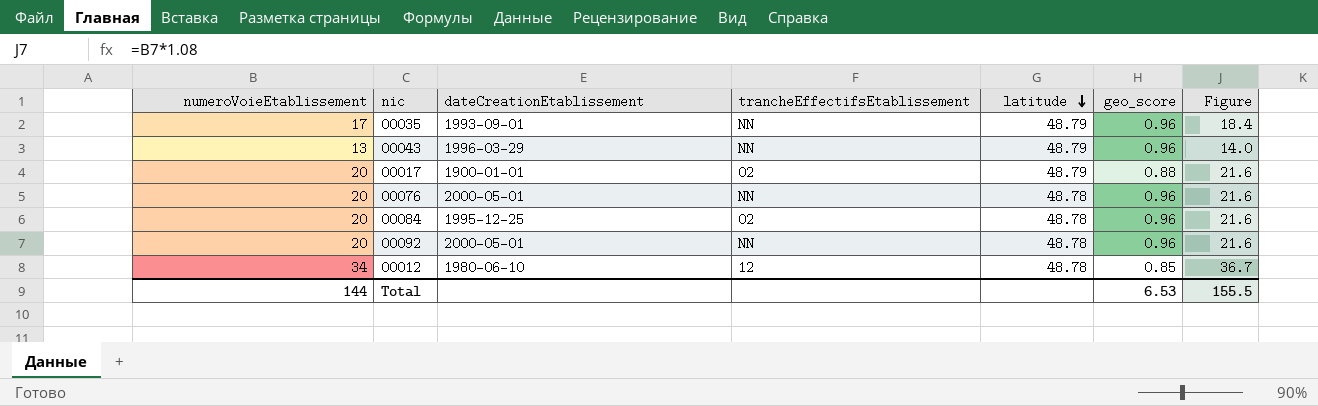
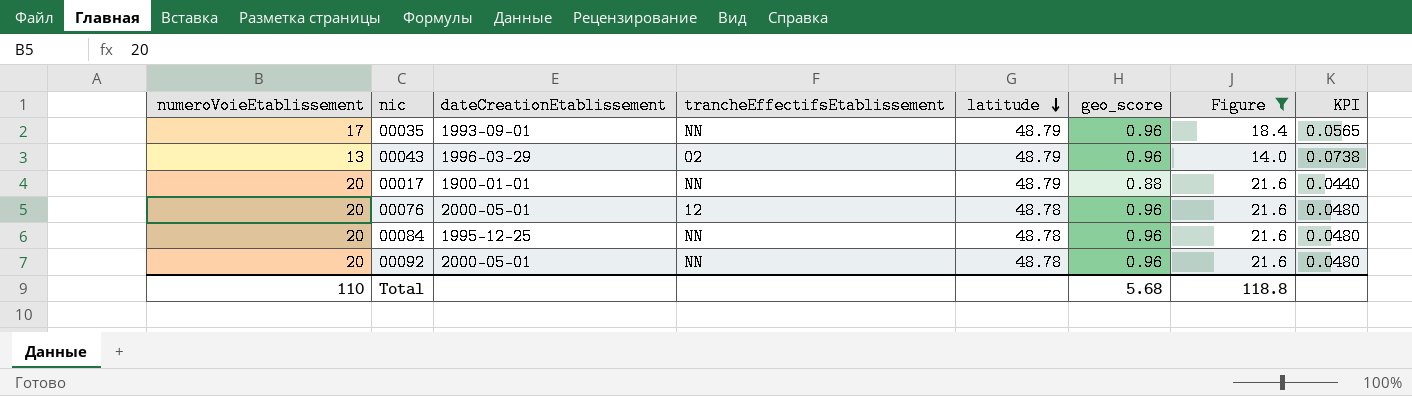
filter: none -> Figure != 36.7
column KPI | formula: none -> [geo_score] / [numeroVoieEtablissement]
00043 | trancheEffectifsEtablissement: NN -> 02
00017 | trancheEffectifsEtablissement: 02 -> NN
00076 | trancheEffectifsEtablissement: NN -> 12
00084 | trancheEffectifsEtablissement: 02 -> NN
Total | numeroVoieEtablissement: 144 -> 110
Total | geo_score: 6.53 -> 5.68
Total | Figure: 155.5 -> 118.8

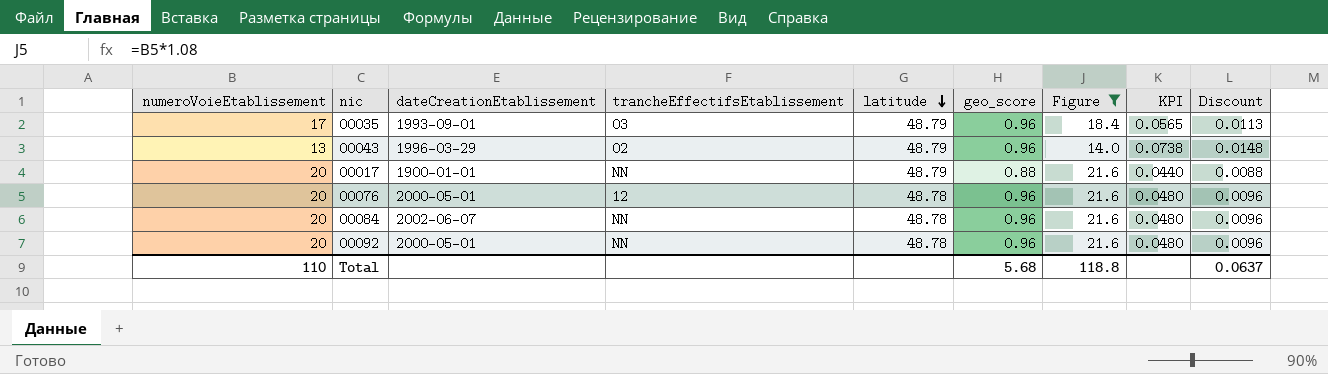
column Discount | formula: none -> [KPI] * 0.2
00035 | trancheEffectifsEtablissement: NN -> 03
00084 | dateCreationEtablissement: 1995-12-25 -> 2002-06-07

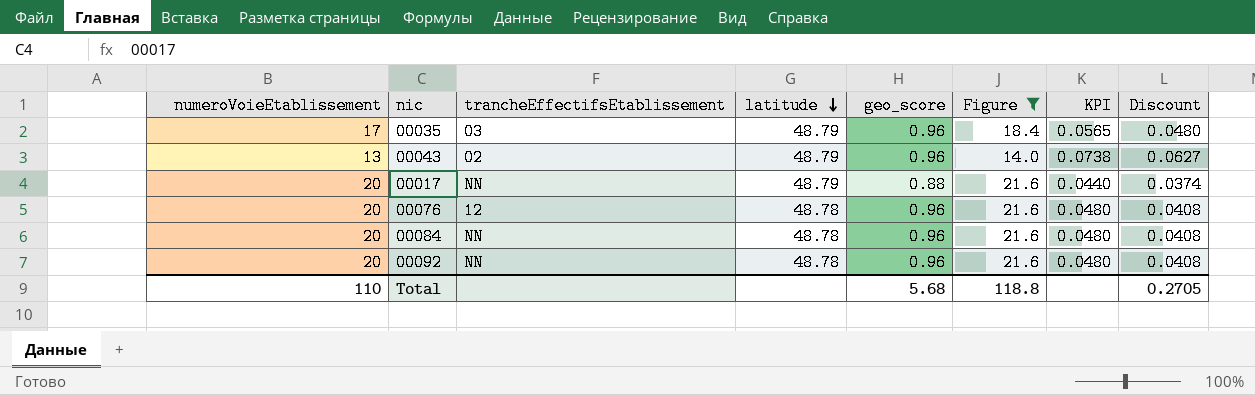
column dateCreationEtablissement | position: 3 -> none
column Discount | formula: [KPI] * 0.2 -> [KPI] * 0.85
Total | Discount: 0.0637 -> 0.2705

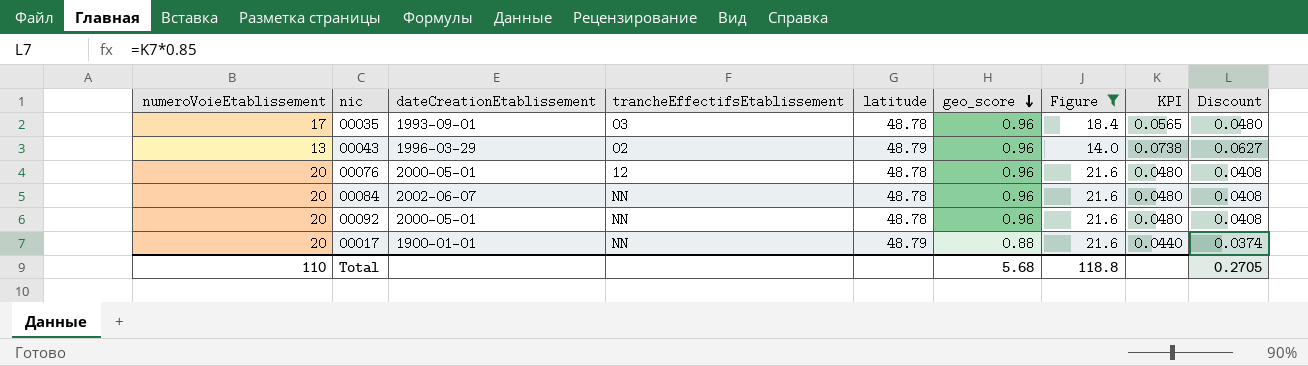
row order: latitude descending -> geo_score descending
column dateCreationEtablissement | position: none -> 3
00035 | latitude: 48.79 -> 48.78

